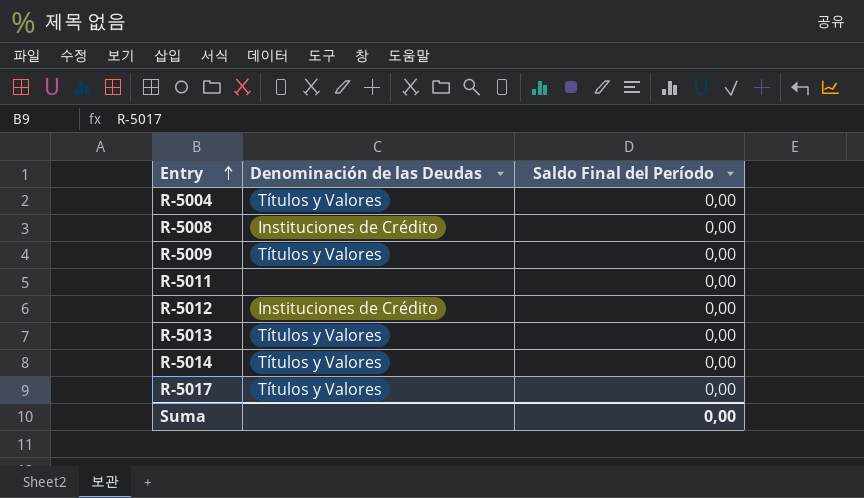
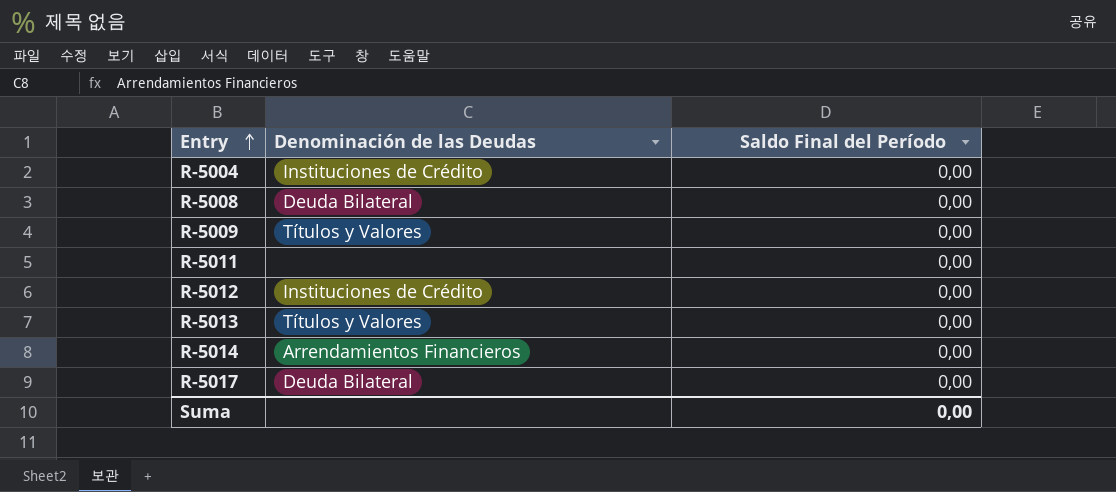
R-5004 | Denominación de las Deudas: Títulos y Valores -> Instituciones de Crédito
R-5008 | Denominación de las Deudas: Instituciones de Crédito -> Deuda Bilateral
R-5014 | Denominación de las Deudas: Títulos y Valores -> Arrendamientos Financieros
R-5017 | Denominación de las Deudas: Títulos y Valores -> Deuda Bilateral

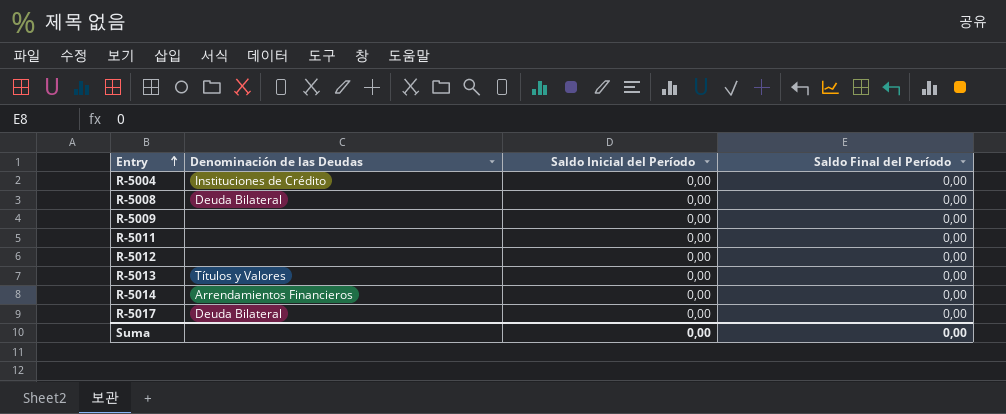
column Saldo Inicial del Período | position: none -> 3
R-5009 | Denominación de las Deudas: Títulos y Valores -> none
R-5012 | Denominación de las Deudas: Instituciones de Crédito -> none

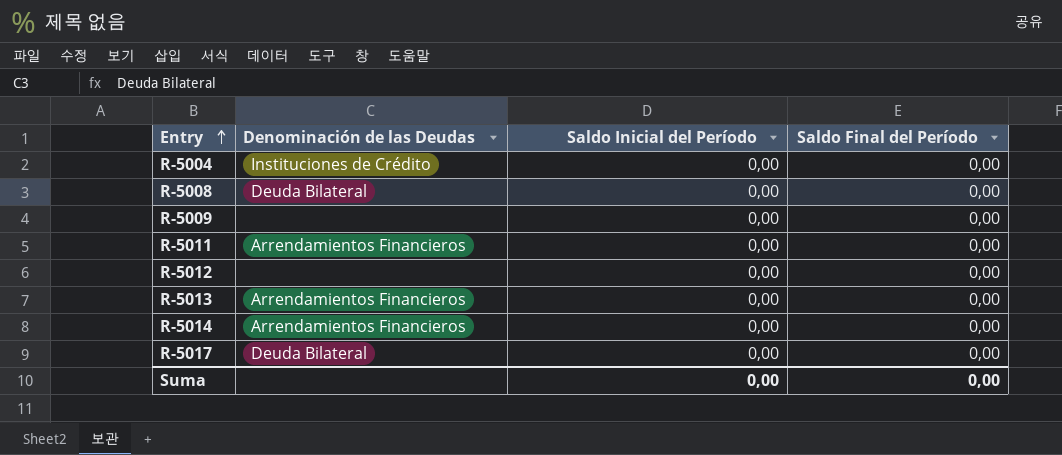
R-5011 | Denominación de las Deudas: none -> Arrendamientos Financieros
R-5013 | Denominación de las Deudas: Títulos y Valores -> Arrendamientos Financieros

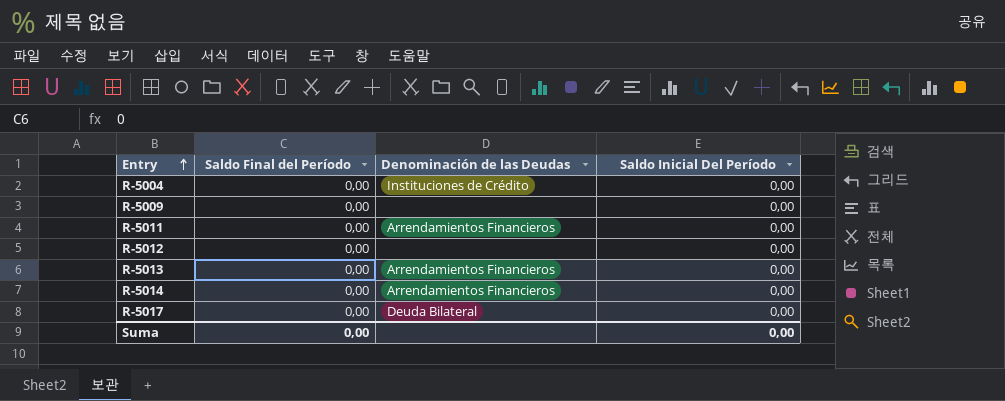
column Saldo Final del Período | position: 4 -> 2
column name: Saldo Inicial del Período -> Saldo Inicial Del Período
row R-5008: Deuda Bilateral | 0,00 | 0,00 -> none

